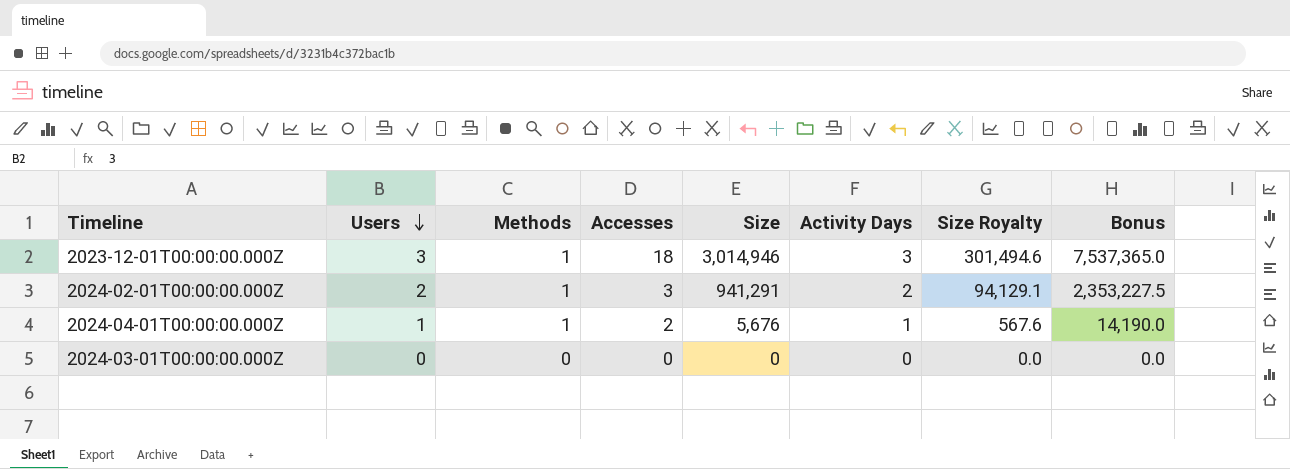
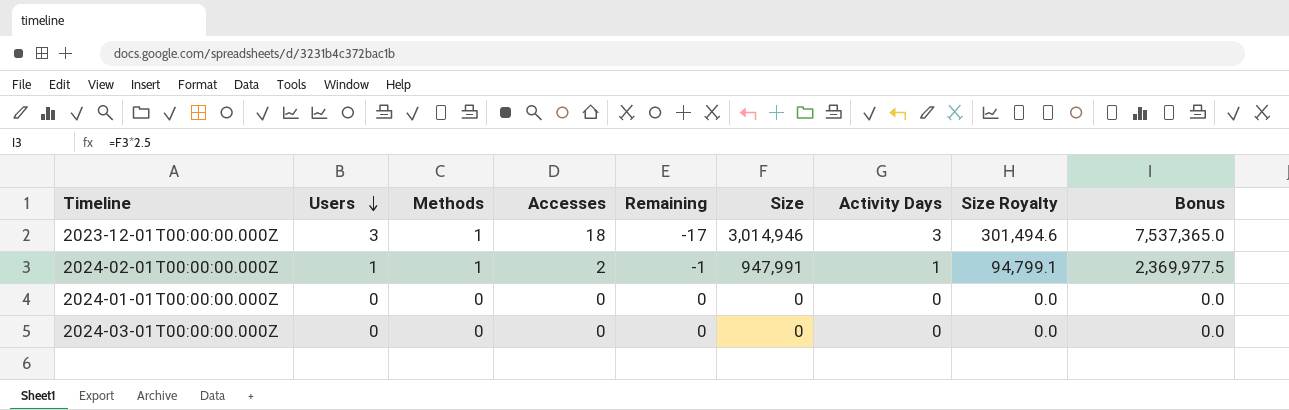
column Remaining | formula: none -> [Methods] - [Accesses]
row 2024-04-01T00:00:00.000Z: 1 | 1 | 2 | 5,676 | 1 | 567.6 | 14,190.0 -> none
2024-02-01T00:00:00.000Z | Users: 2 -> 1
2024-02-01T00:00:00.000Z | Accesses: 3 -> 2
2024-02-01T00:00:00.000Z | Size: 941,291 -> 947,991
2024-02-01T00:00:00.000Z | Activity Days: 2 -> 1
2024-02-01T00:00:00.000Z | Size Royalty: 94,129.1 -> 94,799.1
2024-02-01T00:00:00.000Z | Bonus: 2,353,227.5 -> 2,369,977.5
row 2024-01-01T00:00:00.000Z: none -> 0 | 0 | 0 | 0 | 0 | 0 | 0.0 | 0.0

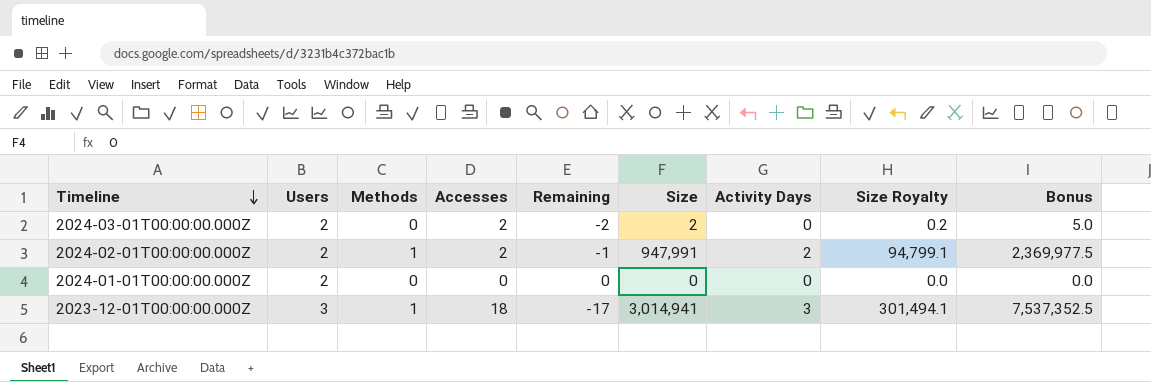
row order: Users descending -> Timeline descending
2024-03-01T00:00:00.000Z | Users: 0 -> 2
2024-03-01T00:00:00.000Z | Accesses: 0 -> 2
2024-03-01T00:00:00.000Z | Remaining: 0 -> -2
2024-03-01T00:00:00.000Z | Size: 0 -> 2
2024-03-01T00:00:00.000Z | Size Royalty: 0.0 -> 0.2
2024-03-01T00:00:00.000Z | Bonus: 0.0 -> 5.0
2024-02-01T00:00:00.000Z | Users: 1 -> 2
2024-02-01T00:00:00.000Z | Activity Days: 1 -> 2
2024-01-01T00:00:00.000Z | Users: 0 -> 2
2023-12-01T00:00:00.000Z | Size: 3,014,946 -> 3,014,941
2023-12-01T00:00:00.000Z | Size Royalty: 301,494.6 -> 301,494.1
2023-12-01T00:00:00.000Z | Bonus: 7,537,365.0 -> 7,537,352.5

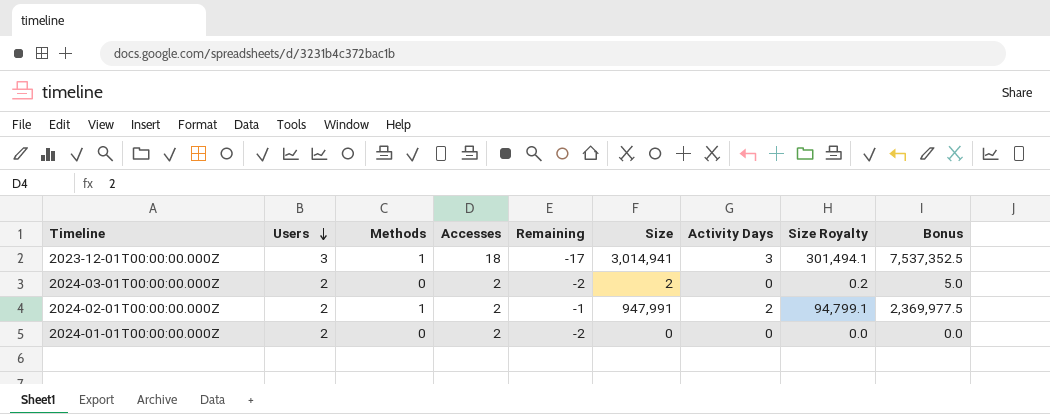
row order: Timeline descending -> Users descending
2024-01-01T00:00:00.000Z | Accesses: 0 -> 2
2024-01-01T00:00:00.000Z | Remaining: 0 -> -2

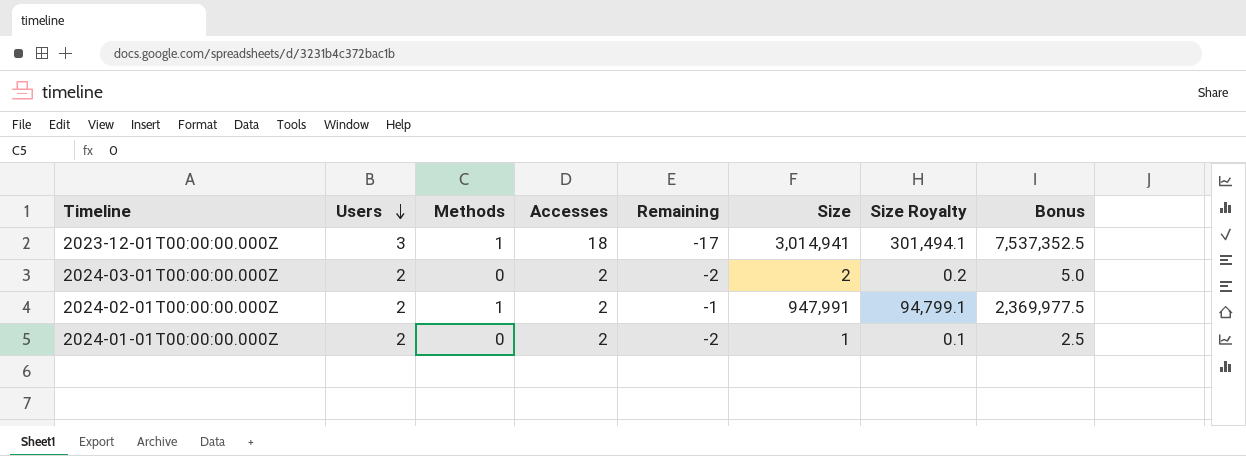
column Activity Days | formula: [Users] * [Methods] -> none
2024-01-01T00:00:00.000Z | Size: 0 -> 1
2024-01-01T00:00:00.000Z | Size Royalty: 0.0 -> 0.1
2024-01-01T00:00:00.000Z | Bonus: 0.0 -> 2.5

